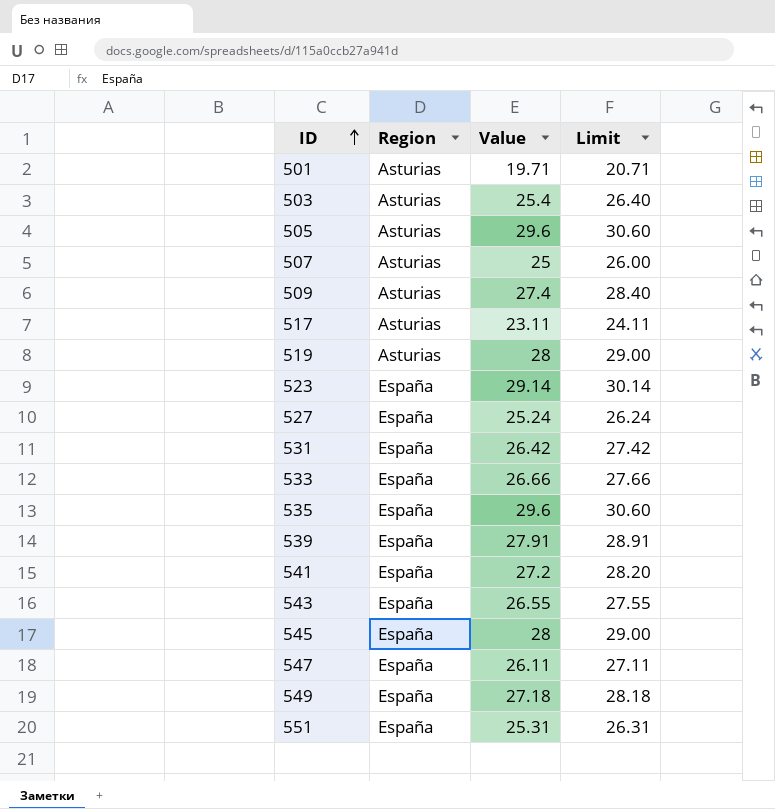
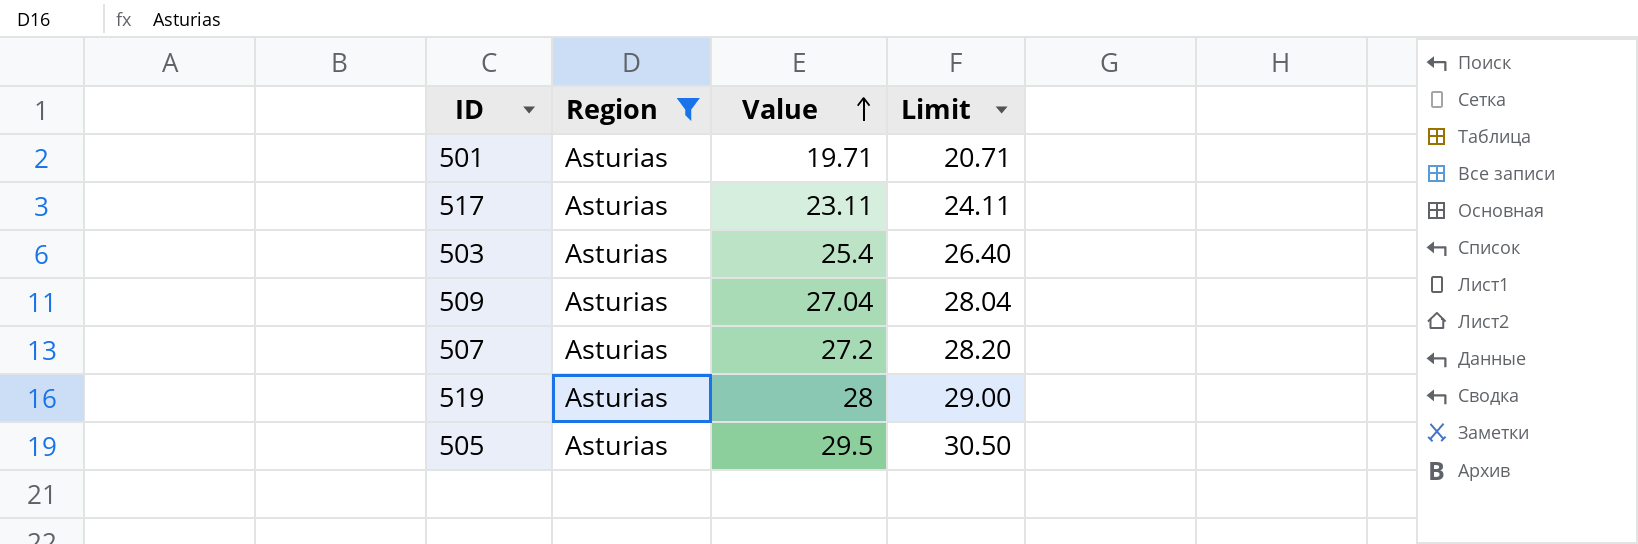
filter: none -> Region = Asturias
row order: ID ascending -> Value ascending
509 | Value: 27.4 -> 27.04
509 | Limit: 28.40 -> 28.04
507 | Value: 25 -> 27.2
507 | Limit: 26.00 -> 28.20
505 | Value: 29.6 -> 29.5
505 | Limit: 30.60 -> 30.50

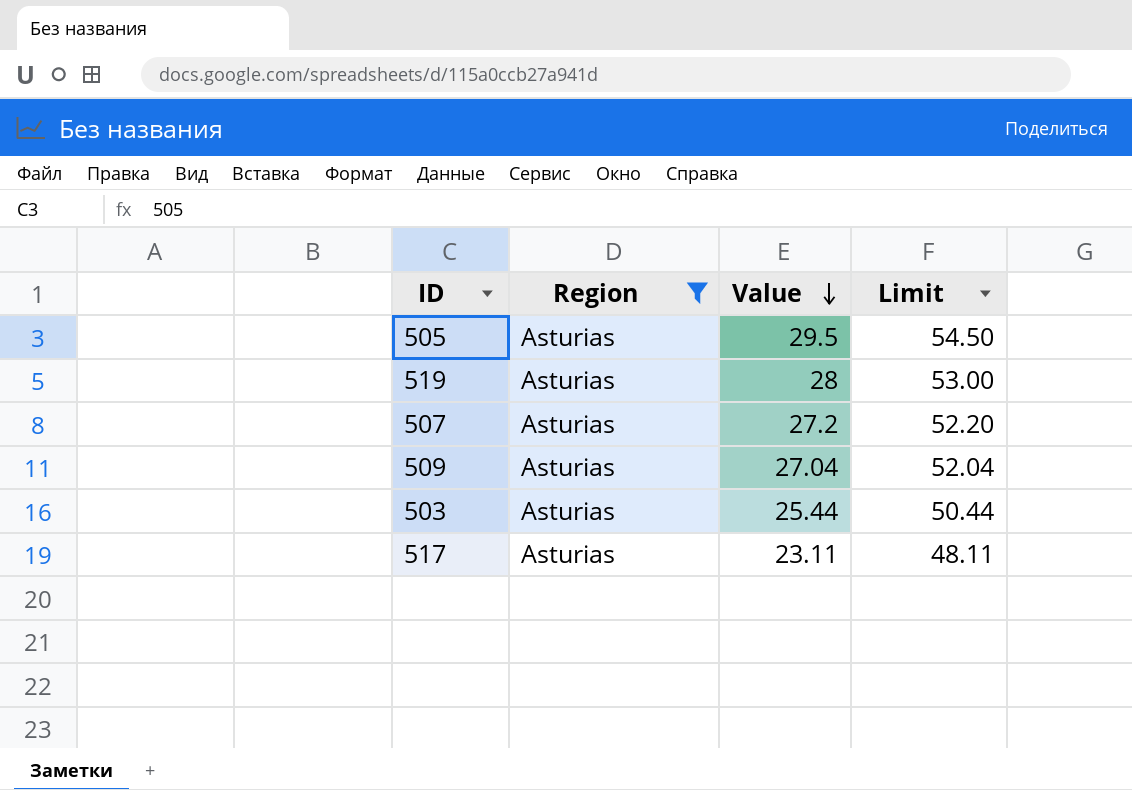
row order: Value ascending -> Value descending
column Limit | formula: [Value] + 1 -> [Value] + 25
row 501: Asturias | 19.71 | 20.71 -> none
503 | Value: 25.4 -> 25.44

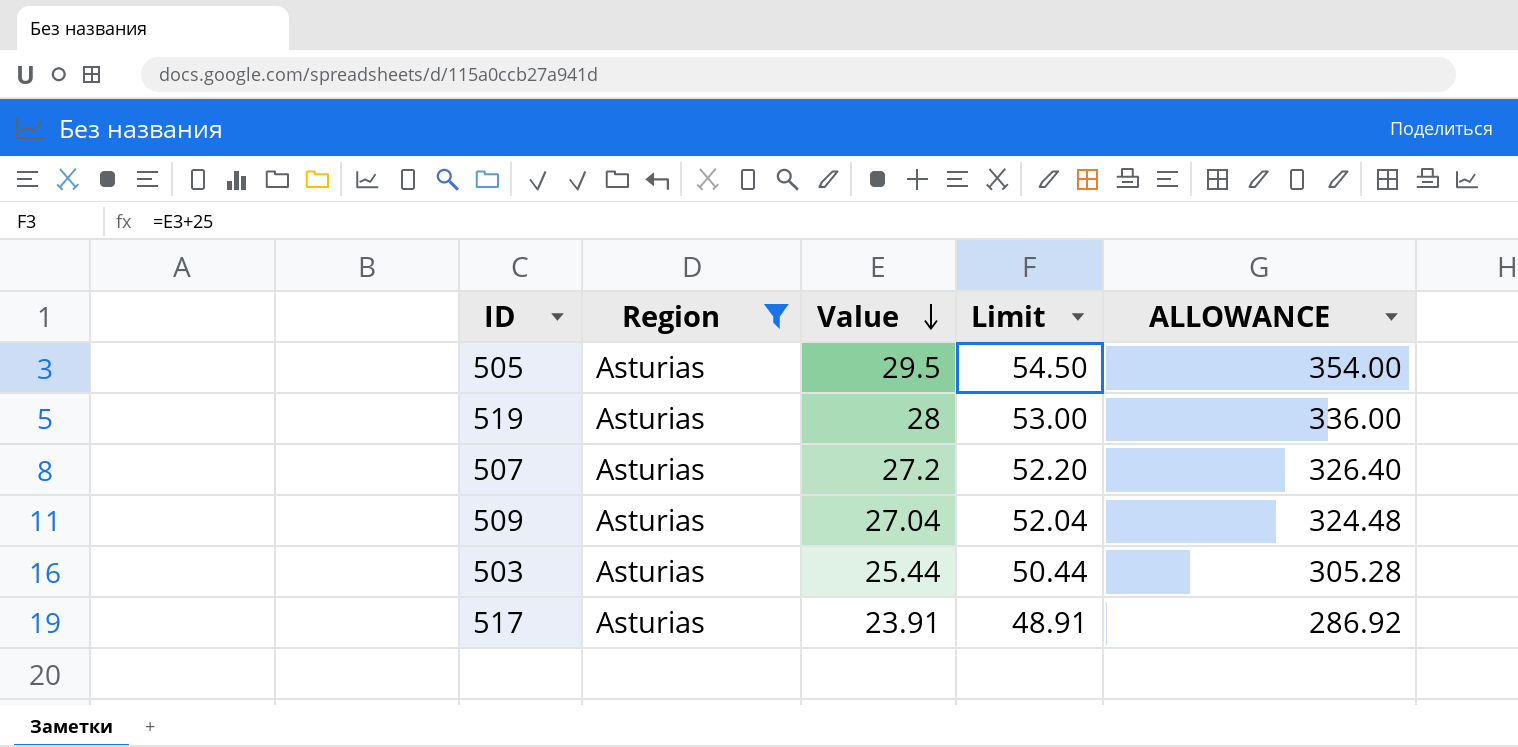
column ALLOWANCE | formula: none -> [Value] * 12
517 | Value: 23.11 -> 23.91
517 | Limit: 48.11 -> 48.91

